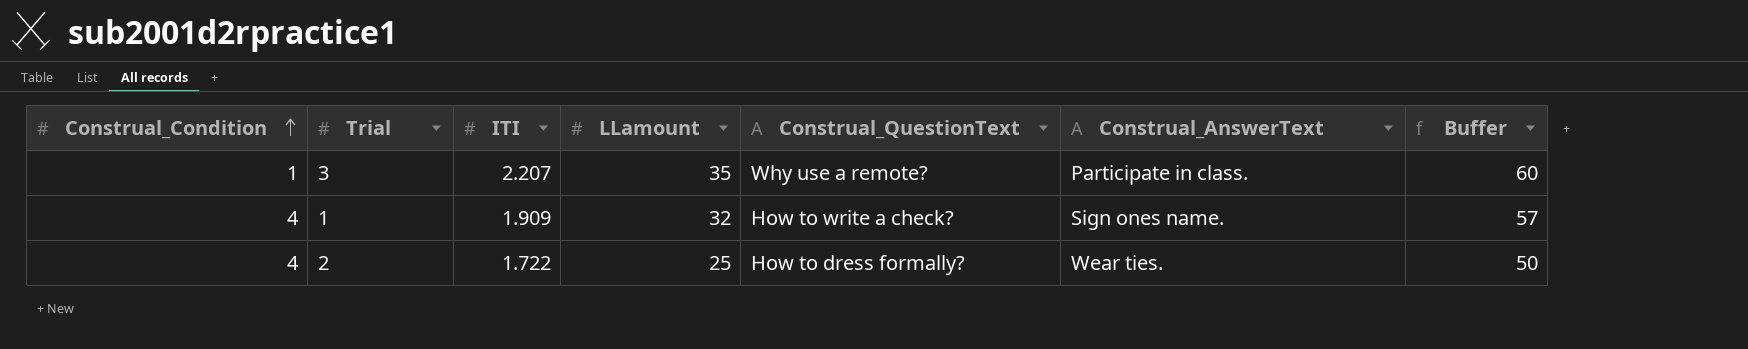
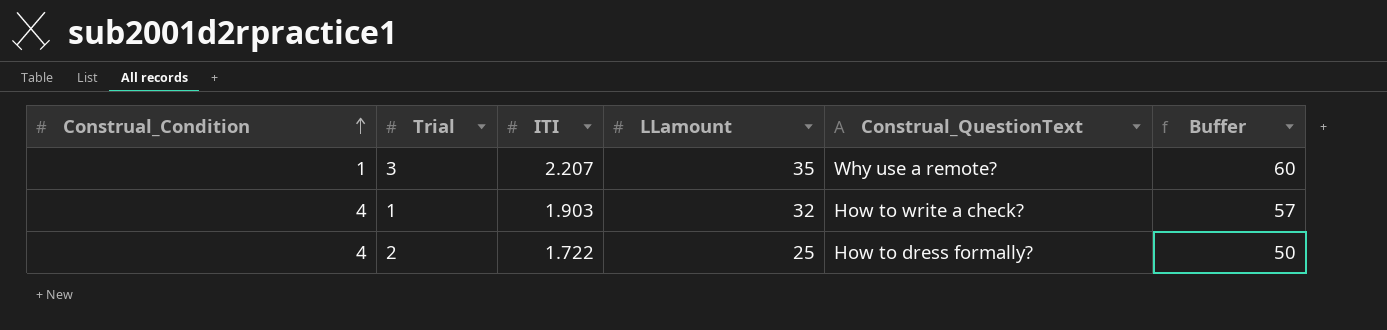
column Construal_AnswerText | position: 6 -> none
1 | ITI: 1.909 -> 1.903

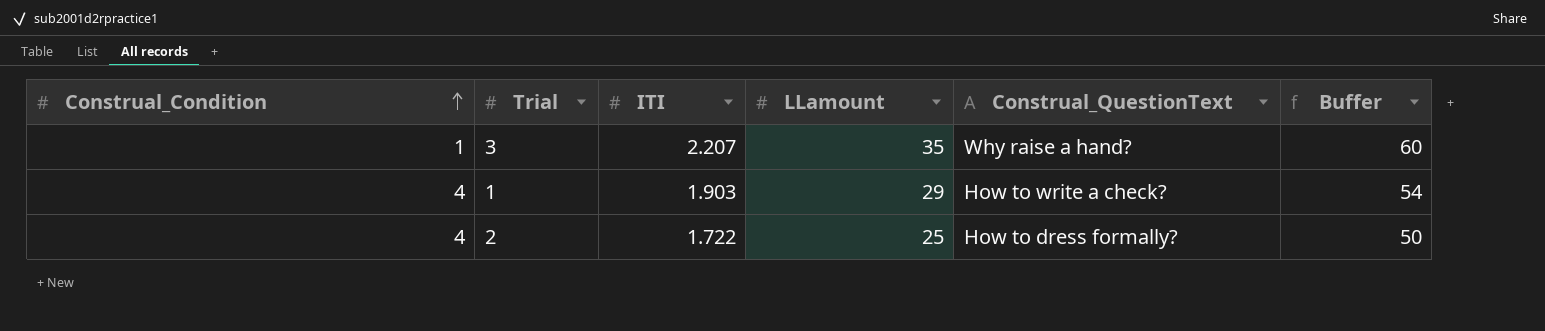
3 | Construal_QuestionText: Why use a remote? -> Why raise a hand?
1 | LLamount: 32 -> 29
1 | Buffer: 57 -> 54

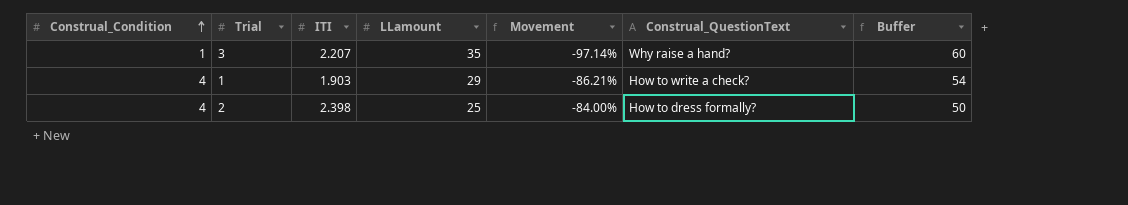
column Movement | formula: none -> ([Construal_Condition] - [LLamount]) / [LLamount]
2 | ITI: 1.722 -> 2.398

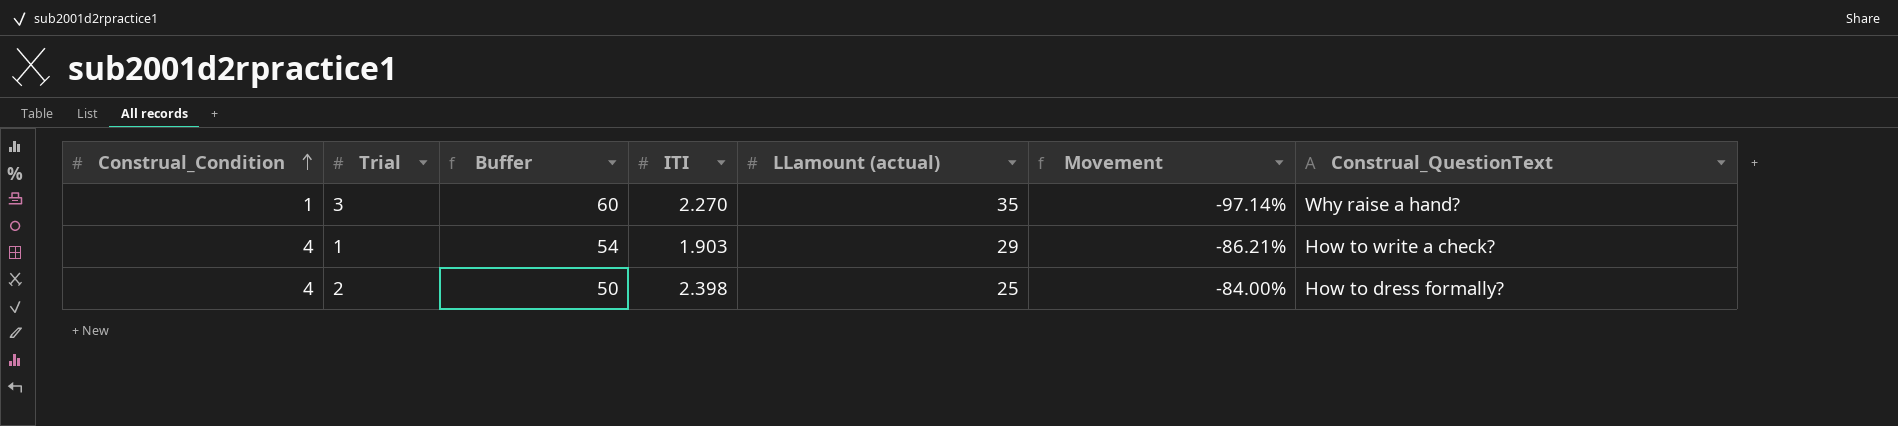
column Buffer | position: 7 -> 3
column name: LLamount -> LLamount (actual)
3 | ITI: 2.207 -> 2.270

